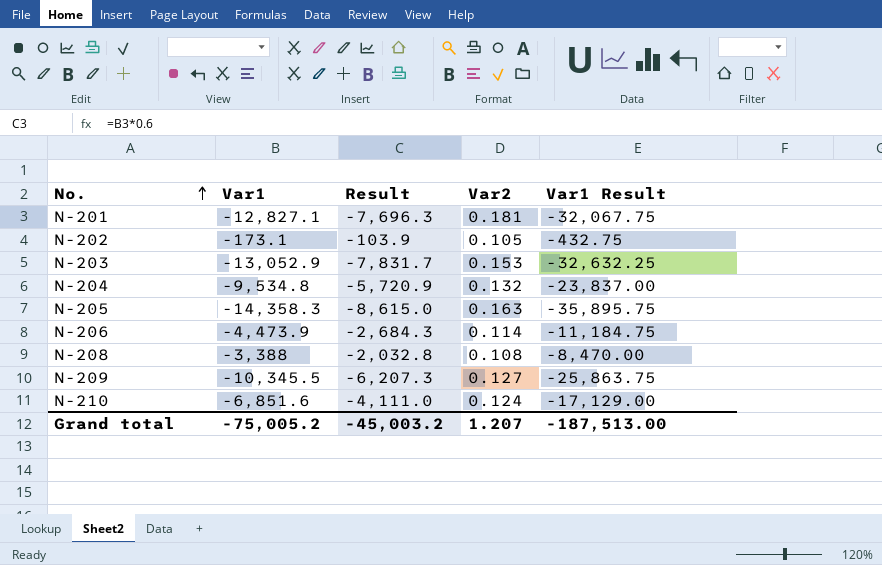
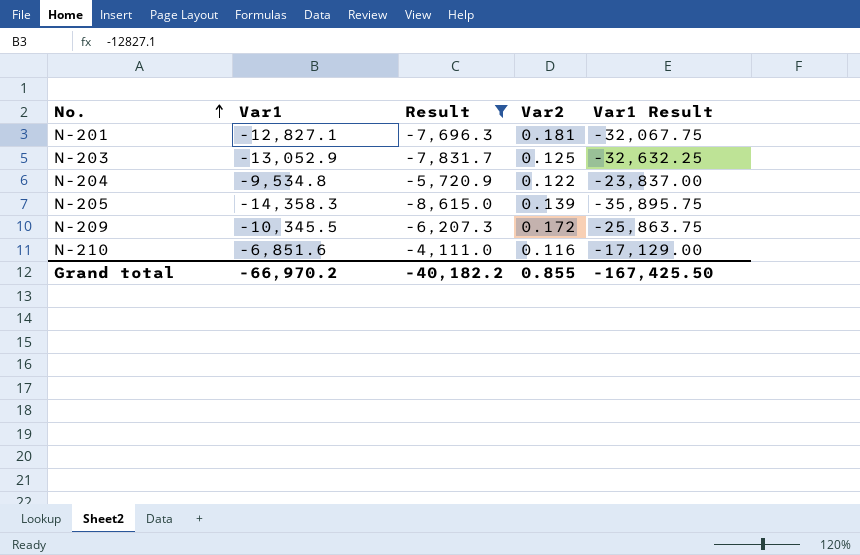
filter: none -> Result <= -4,111.0
N-203 | Var2: 0.153 -> 0.125
N-204 | Var2: 0.132 -> 0.122
N-205 | Var2: 0.163 -> 0.139
N-209 | Var2: 0.127 -> 0.172
N-210 | Var2: 0.124 -> 0.116
Grand total | Var1: -75,005.2 -> -66,970.2
Grand total | Result: -45,003.2 -> -40,182.2
Grand total | Var2: 1.207 -> 0.855
Grand total | Var1 Result: -187,513.00 -> -167,425.50

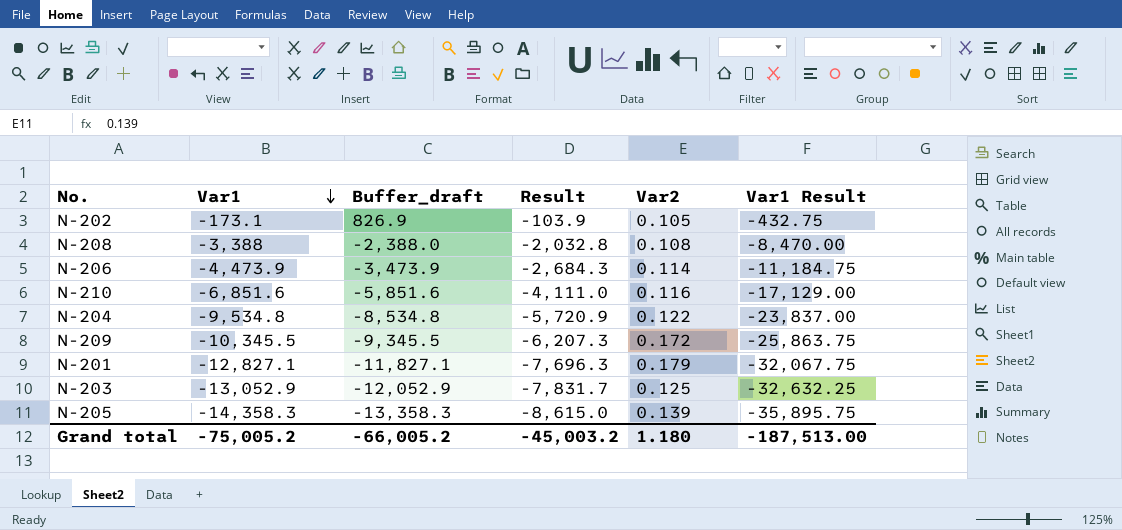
filter: Result <= -4,111.0 -> none
row order: No. ascending -> Var1 descending
column Buffer_draft | formula: none -> [Var1] + 1000
N-201 | Var2: 0.181 -> 0.179
Grand total | Var1: -66,970.2 -> -75,005.2
Grand total | Result: -40,182.2 -> -45,003.2
Grand total | Var2: 0.855 -> 1.180
Grand total | Var1 Result: -167,425.50 -> -187,513.00

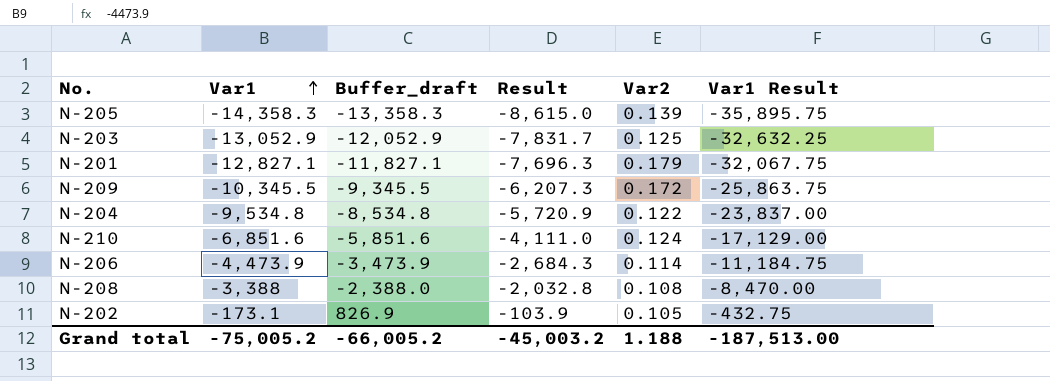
row order: Var1 descending -> Var1 ascending
N-210 | Var2: 0.116 -> 0.124
Grand total | Var2: 1.180 -> 1.188

